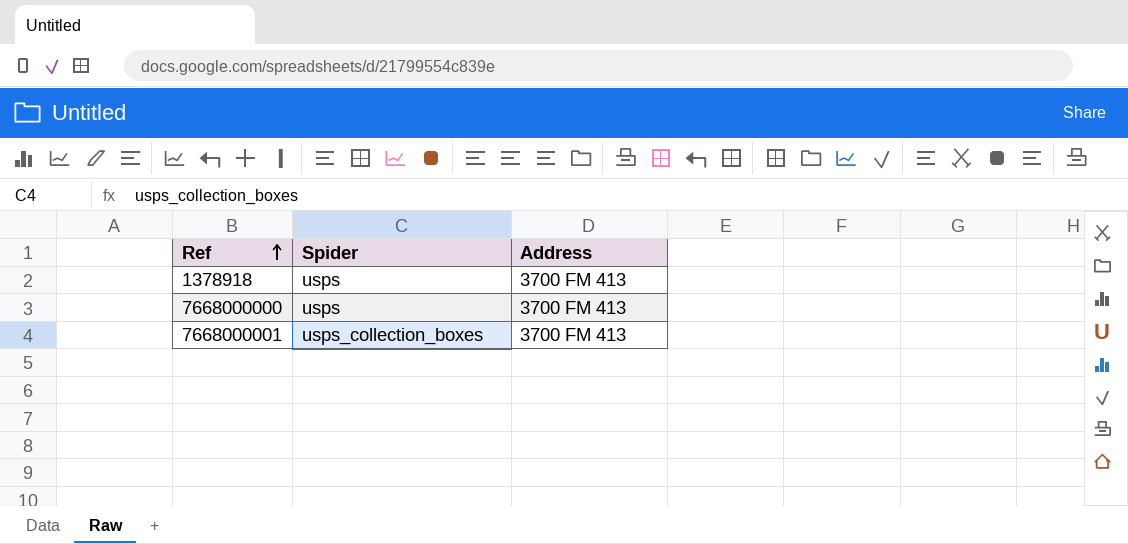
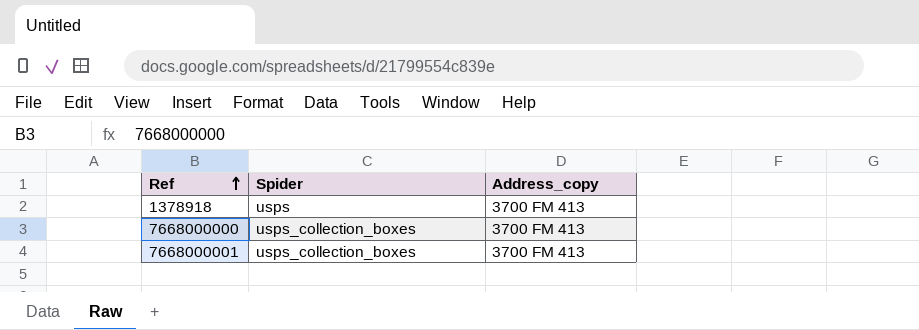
column name: Address -> Address_copy
7668000000 | Spider: usps -> usps_collection_boxes

